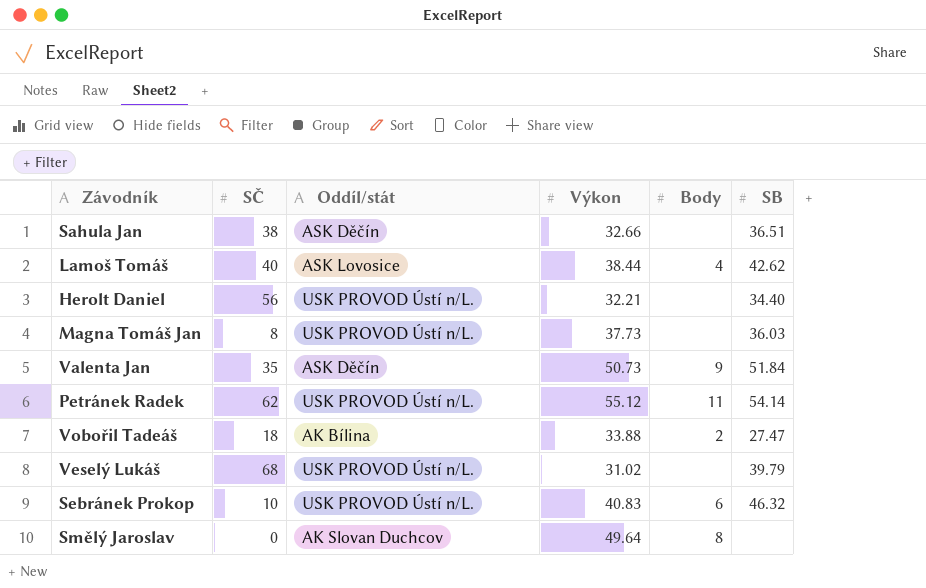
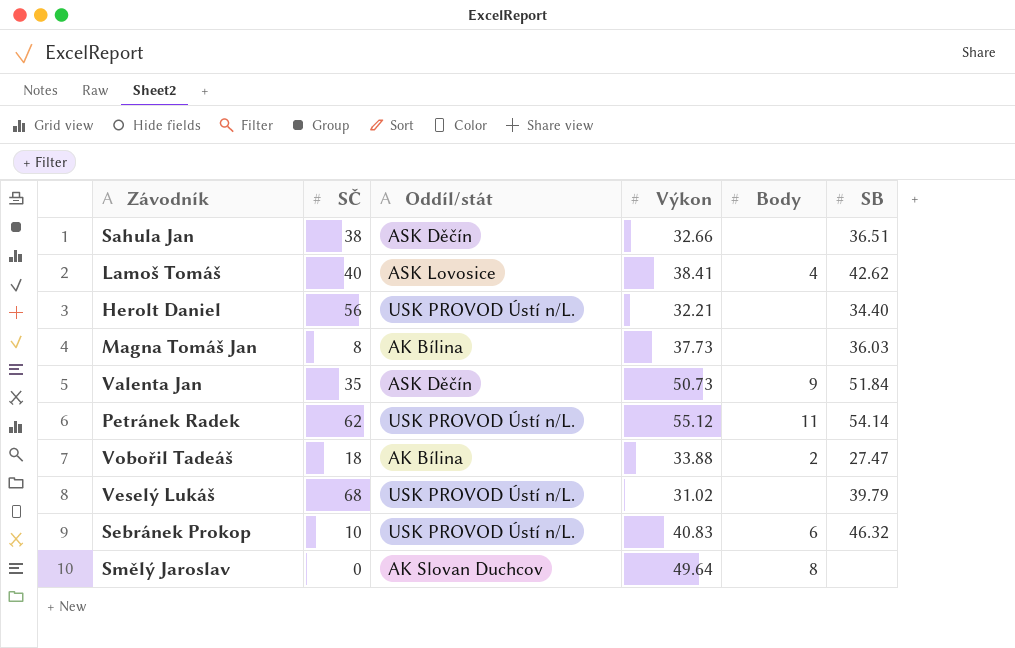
Lamoš Tomáš | Výkon: 38.44 -> 38.41
Magna Tomáš Jan | Oddíl/stát: USK PROVOD Ústí n/L. -> AK Bílina

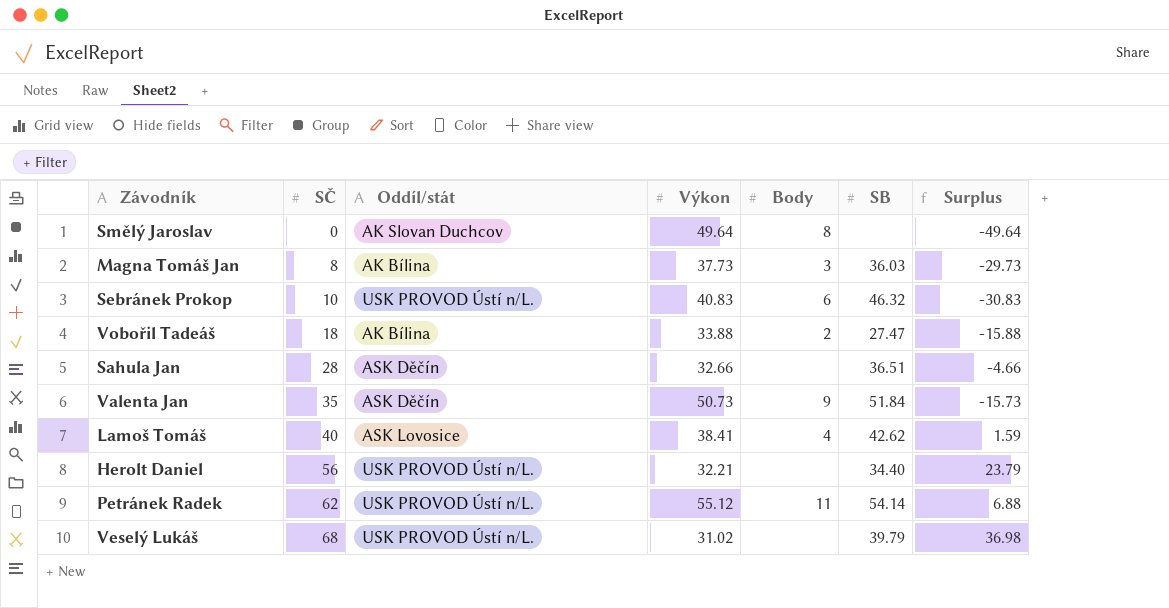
row order: none -> SČ ascending
column Surplus | formula: none -> [SČ] - [Výkon]
Magna Tomáš Jan | Body: none -> 3
Sahula Jan | SČ: 38 -> 28

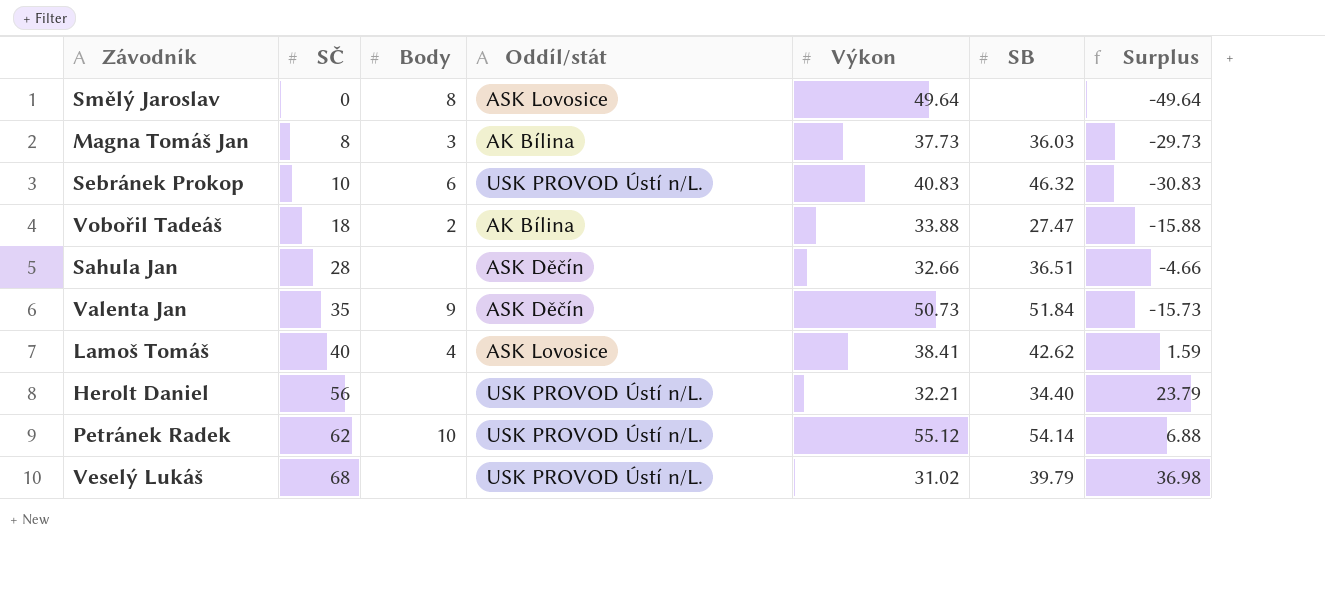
column Body | position: 5 -> 3
Smělý Jaroslav | Oddíl/stát: AK Slovan Duchcov -> ASK Lovosice
Petránek Radek | Body: 11 -> 10

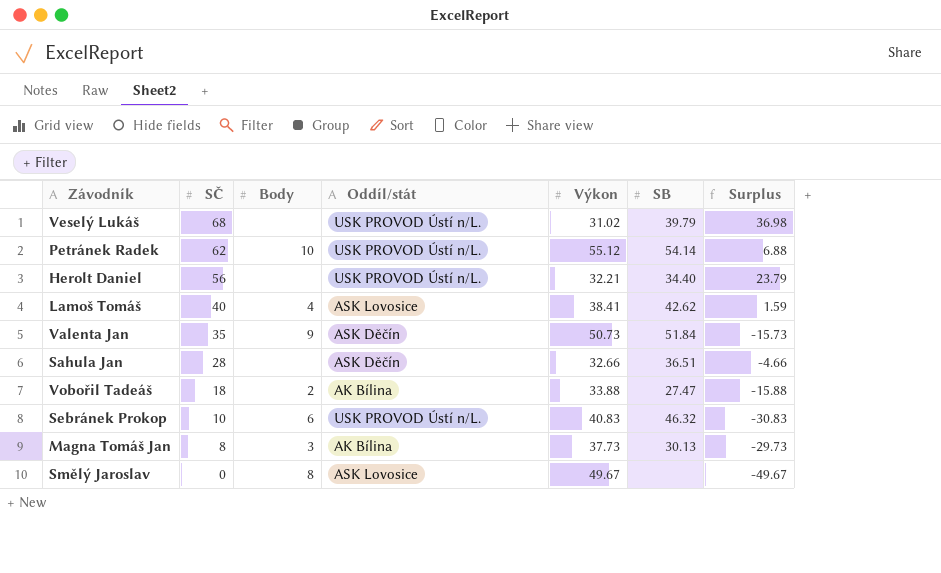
row order: SČ ascending -> SČ descending
Magna Tomáš Jan | SB: 36.03 -> 30.13
Smělý Jaroslav | Výkon: 49.64 -> 49.67
Smělý Jaroslav | Surplus: -49.64 -> -49.67

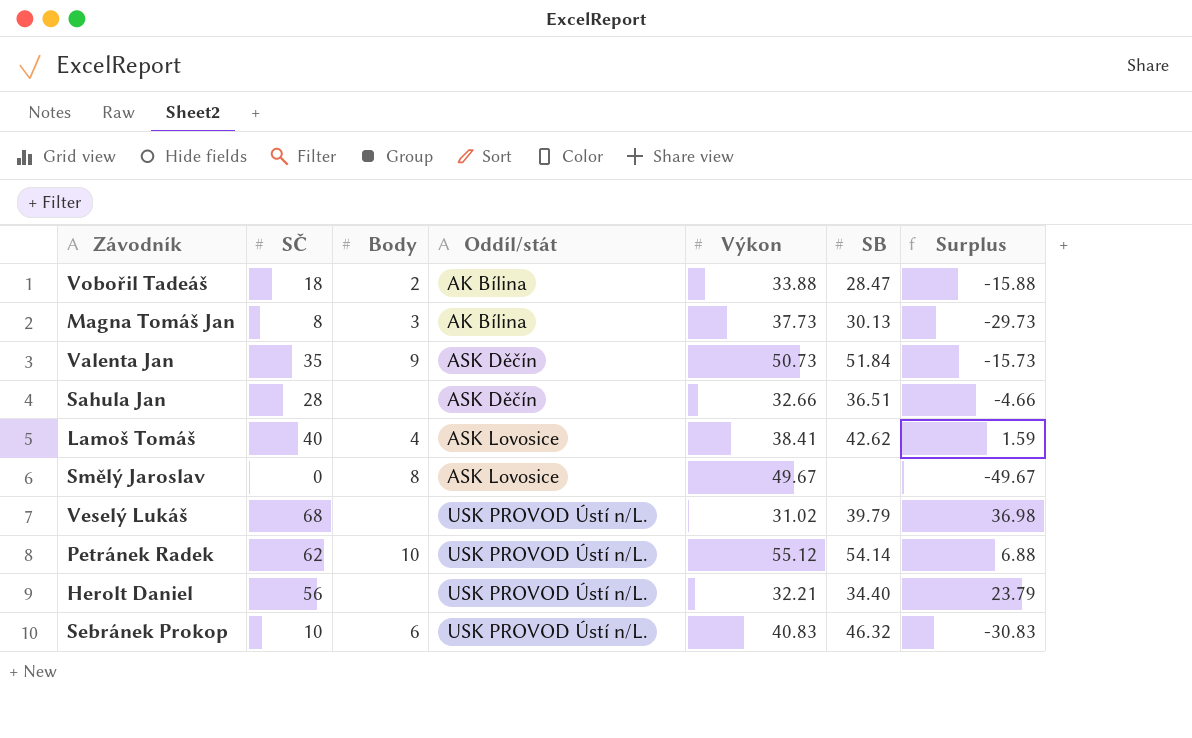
row order: SČ descending -> Oddíl/stát ascending
Vobořil Tadeáš | SB: 27.47 -> 28.47

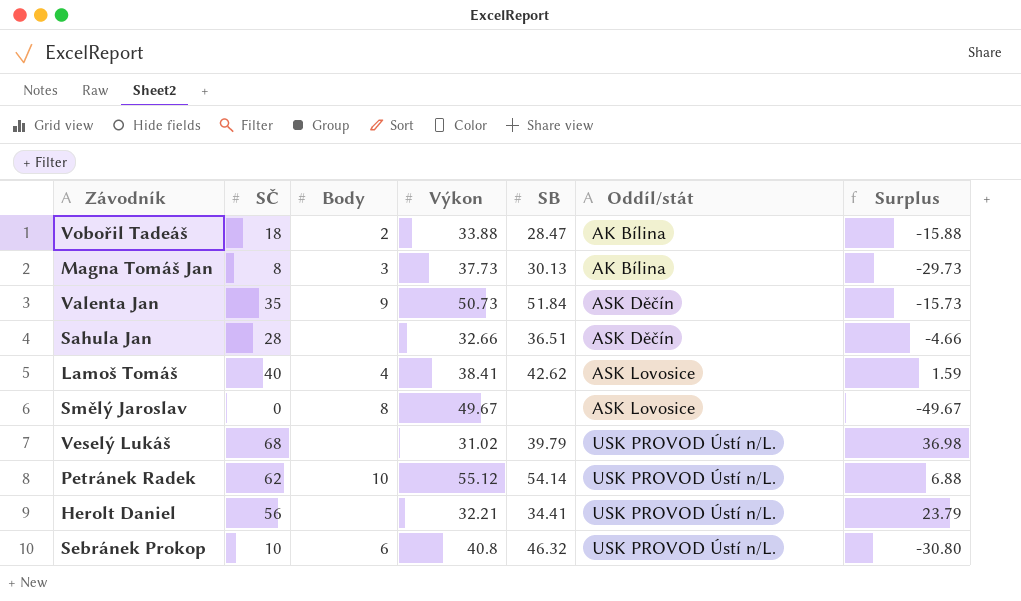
column Oddíl/stát | position: 4 -> 6
Herolt Daniel | SB: 34.40 -> 34.41
Sebránek Prokop | Výkon: 40.83 -> 40.8
Sebránek Prokop | Surplus: -30.83 -> -30.80

